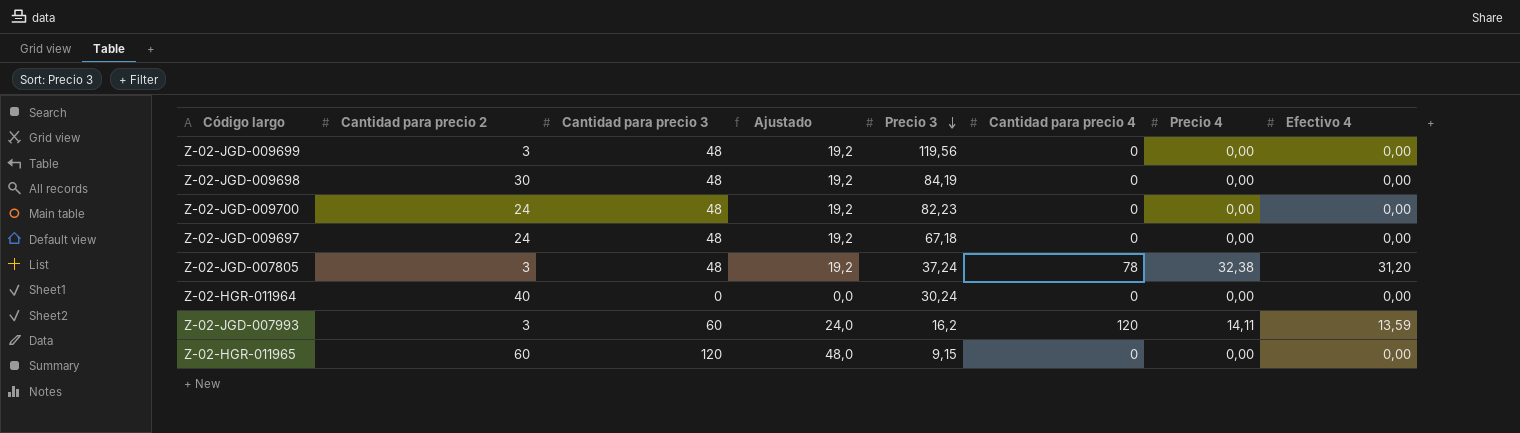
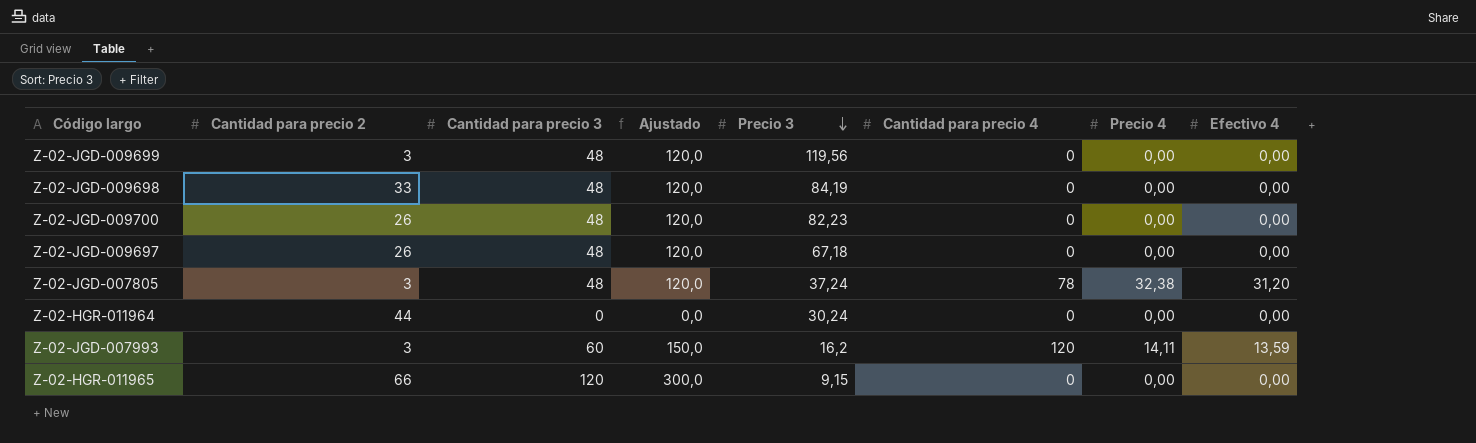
column Ajustado | formula: [Cantidad para precio 3] * 0,4 -> [Cantidad para precio 3] * 2,5
Z-02-JGD-009698 | Cantidad para precio 2: 30 -> 33
Z-02-JGD-009700 | Cantidad para precio 2: 24 -> 26
Z-02-JGD-009697 | Cantidad para precio 2: 24 -> 26
Z-02-HGR-011964 | Cantidad para precio 2: 40 -> 44
Z-02-HGR-011965 | Cantidad para precio 2: 60 -> 66

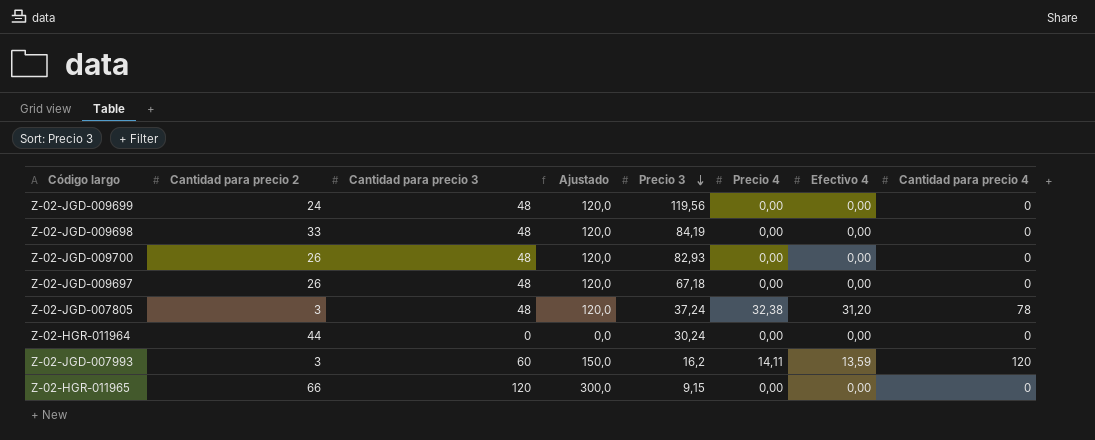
column Cantidad para precio 4 | position: 6 -> 8
Z-02-JGD-009699 | Cantidad para precio 2: 3 -> 24
Z-02-JGD-009700 | Precio 3: 82,23 -> 82,93

